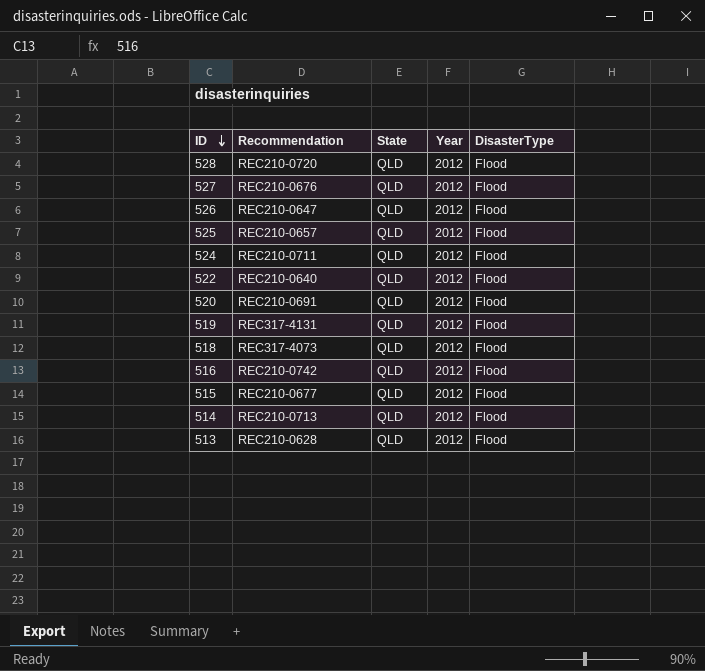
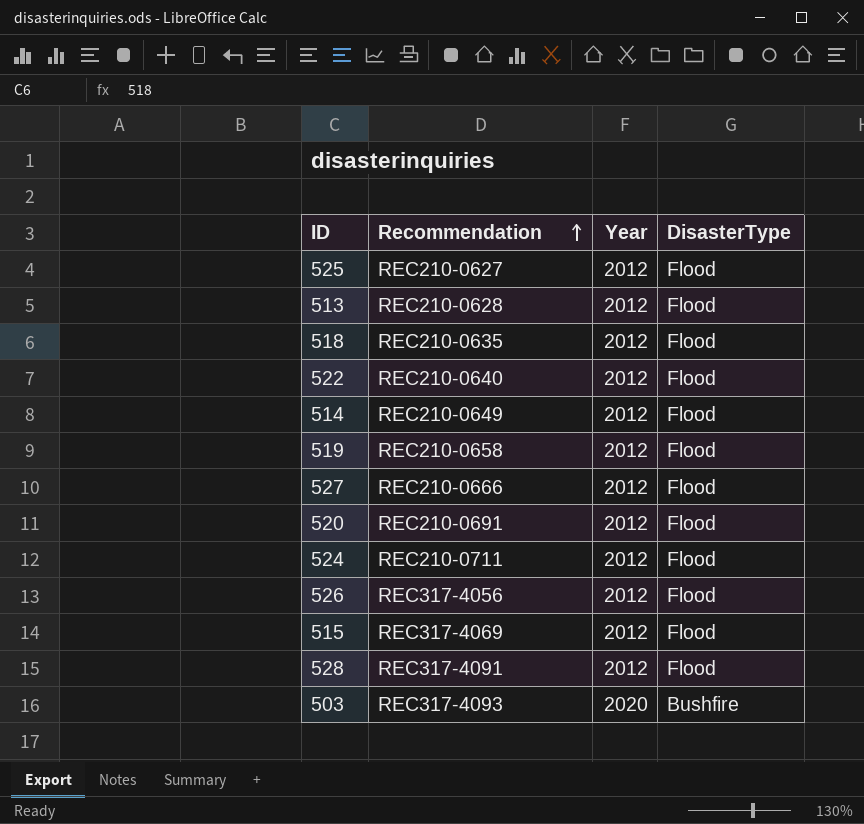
row order: ID descending -> Recommendation ascending
column State | position: 3 -> none
row 516: REC210-0742 | QLD | 2012 | Flood -> none
525 | Recommendation: REC210-0657 -> REC210-0627
518 | Recommendation: REC317-4073 -> REC210-0635
514 | Recommendation: REC210-0713 -> REC210-0649
519 | Recommendation: REC317-4131 -> REC210-0658
527 | Recommendation: REC210-0676 -> REC210-0666
526 | Recommendation: REC210-0647 -> REC317-4056
515 | Recommendation: REC210-0677 -> REC317-4069
528 | Recommendation: REC210-0720 -> REC317-4091
row 503: none -> REC317-4093 | 2020 | Bushfire

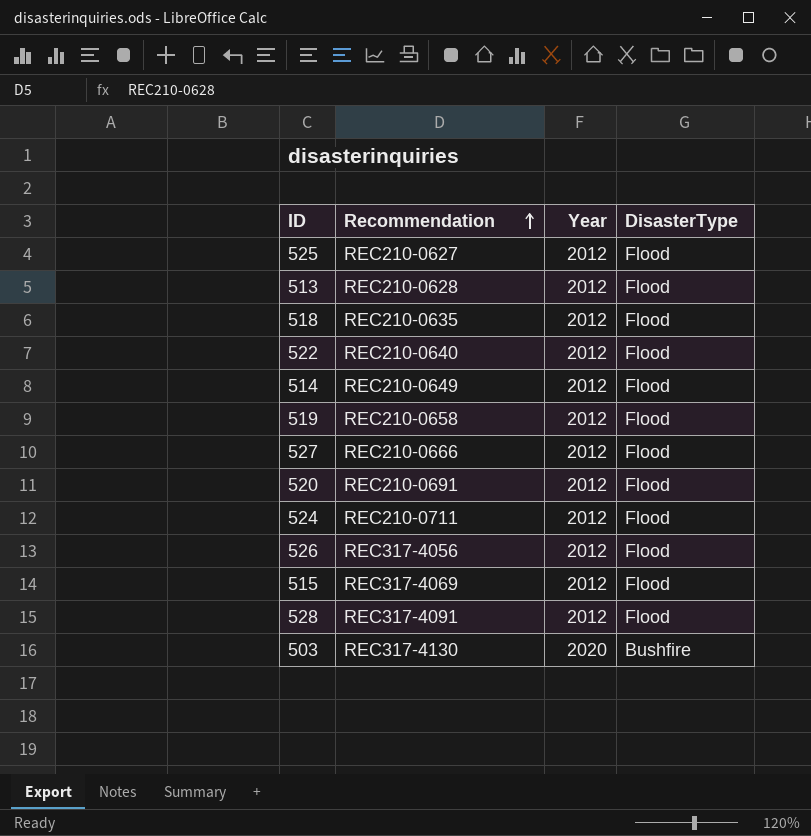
503 | Recommendation: REC317-4093 -> REC317-4130

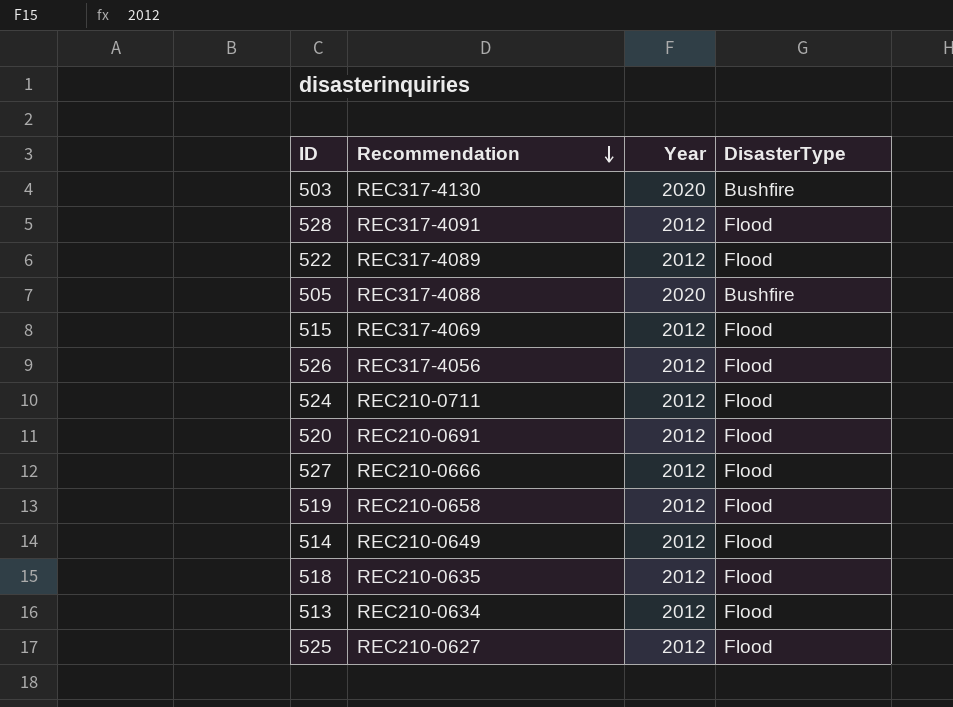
row order: Recommendation ascending -> Recommendation descending
522 | Recommendation: REC210-0640 -> REC317-4089
row 505: none -> REC317-4088 | 2020 | Bushfire
513 | Recommendation: REC210-0628 -> REC210-0634

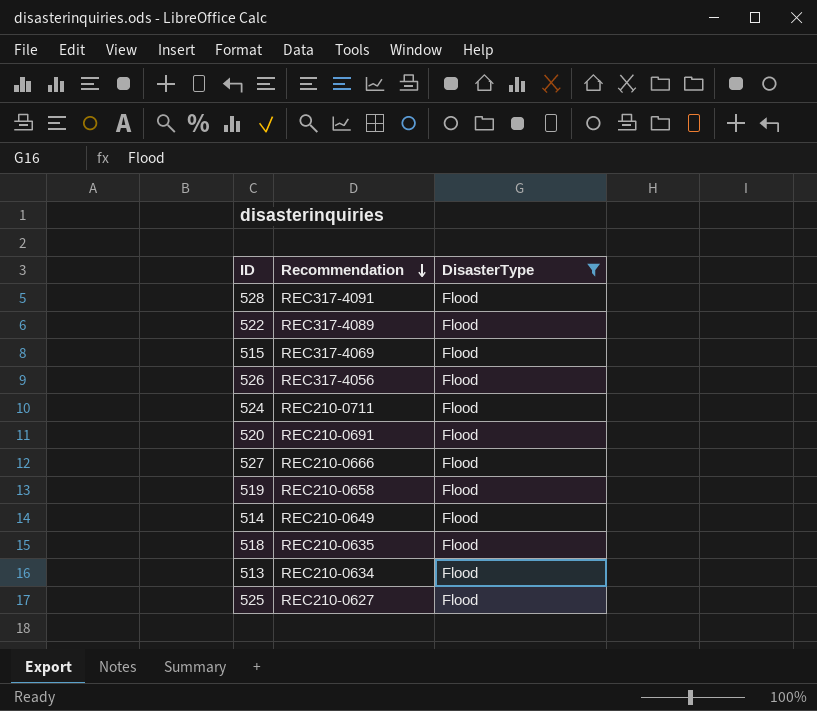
filter: none -> DisasterType = Flood
column Year | position: 3 -> none

